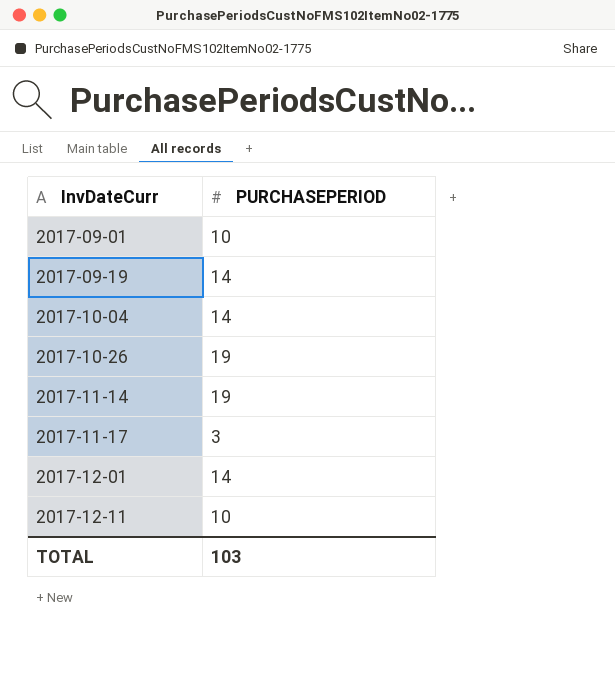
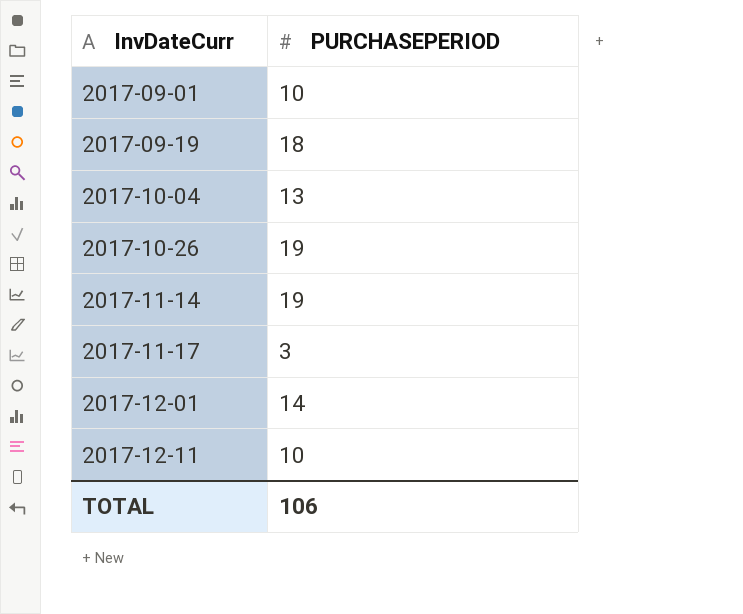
2017-09-19 | PURCHASEPERIOD: 14 -> 18
2017-10-04 | PURCHASEPERIOD: 14 -> 13
TOTAL | PURCHASEPERIOD: 103 -> 106

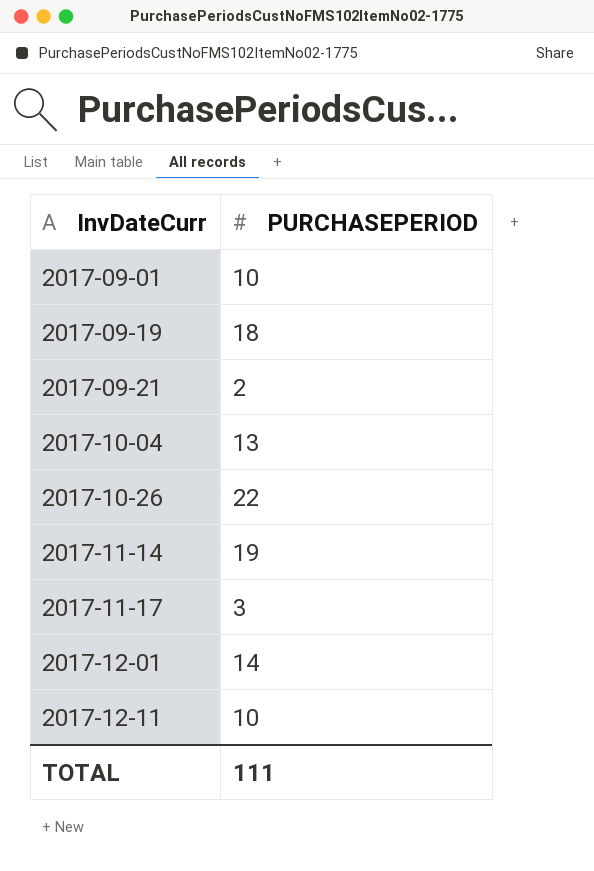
row 2017-09-21: none -> 2
2017-10-26 | PURCHASEPERIOD: 19 -> 22
TOTAL | PURCHASEPERIOD: 106 -> 111

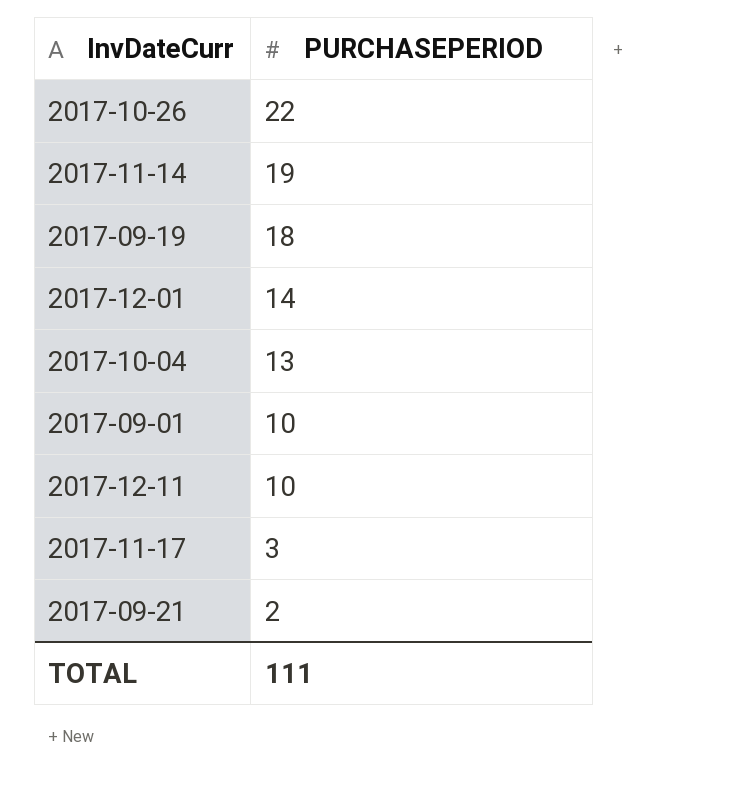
row order: InvDateCurr ascending -> PURCHASEPERIOD descending

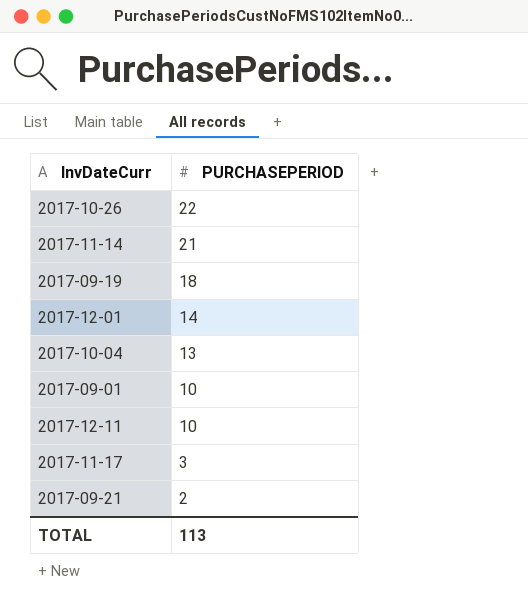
2017-11-14 | PURCHASEPERIOD: 19 -> 21
TOTAL | PURCHASEPERIOD: 111 -> 113

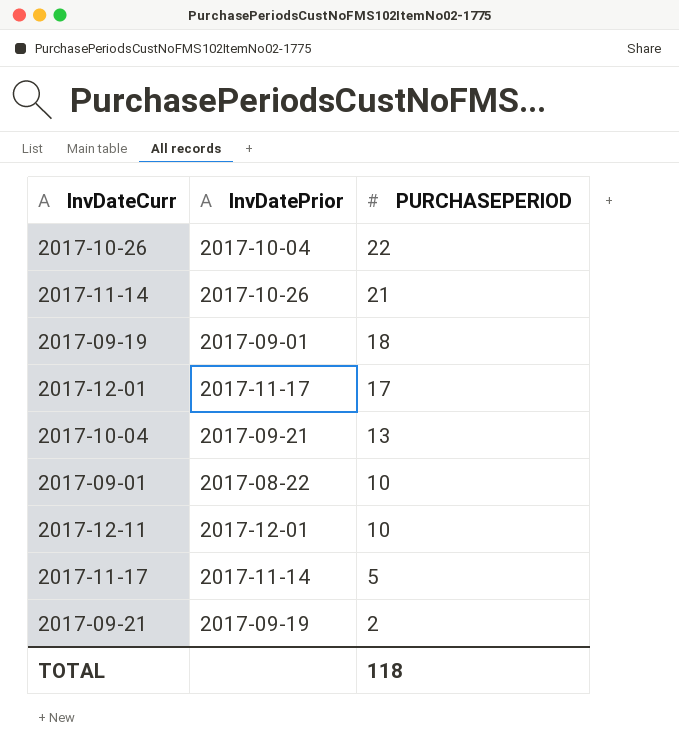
column InvDatePrior | position: none -> 2
2017-12-01 | PURCHASEPERIOD: 14 -> 17
2017-11-17 | PURCHASEPERIOD: 3 -> 5
TOTAL | PURCHASEPERIOD: 113 -> 118

